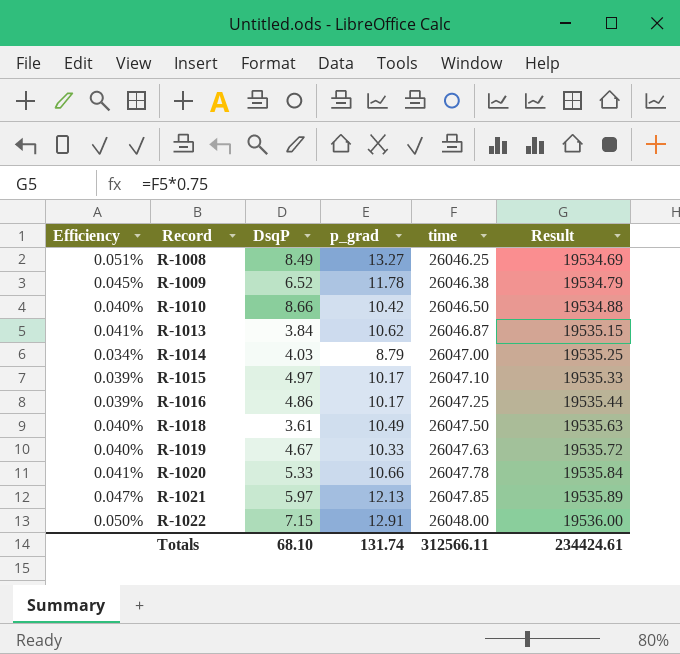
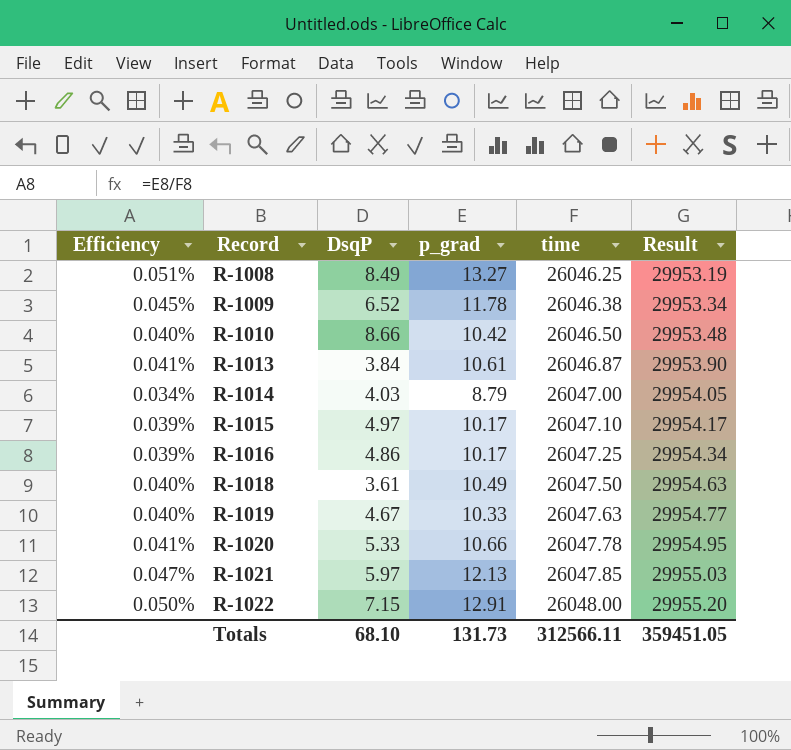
column Result | formula: [time] * 0.75 -> [time] * 1.15
R-1013 | p_grad: 10.62 -> 10.61
Totals | p_grad: 131.74 -> 131.73
Totals | Result: 234424.61 -> 359451.05

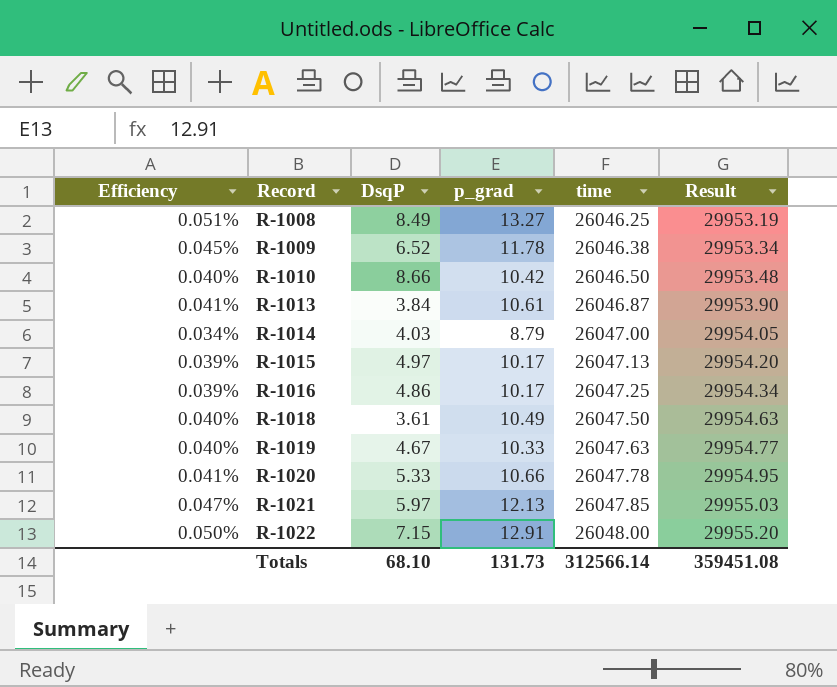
R-1015 | time: 26047.10 -> 26047.13
R-1015 | Result: 29954.17 -> 29954.20
Totals | time: 312566.11 -> 312566.14
Totals | Result: 359451.05 -> 359451.08

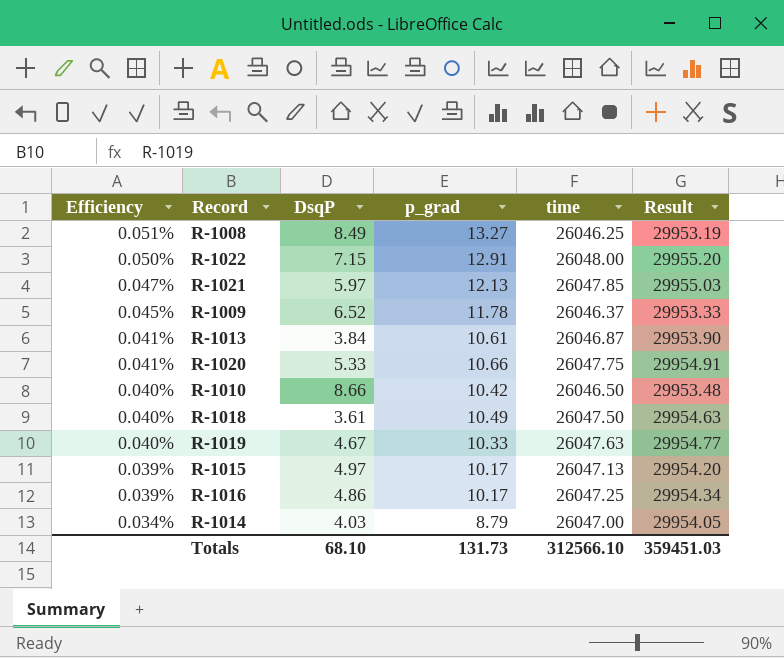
row order: Record ascending -> Efficiency descending
R-1009 | time: 26046.38 -> 26046.37
R-1009 | Result: 29953.34 -> 29953.33
R-1020 | time: 26047.78 -> 26047.75
R-1020 | Result: 29954.95 -> 29954.91
Totals | time: 312566.14 -> 312566.10
Totals | Result: 359451.08 -> 359451.03

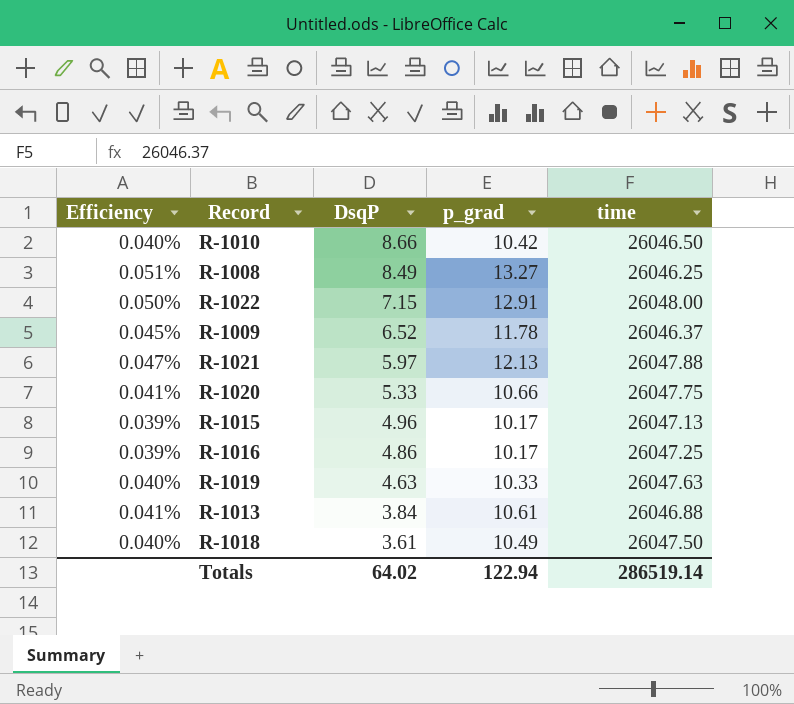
row order: Efficiency descending -> DsqP descending
column Result | formula: [time] * 1.15 -> none
row R-1014: 0.034% | 4.03 | 8.79 | 26047.00 | 29954.05 -> none
R-1021 | time: 26047.85 -> 26047.88
R-1015 | DsqP: 4.97 -> 4.96
R-1019 | DsqP: 4.67 -> 4.63
R-1013 | time: 26046.87 -> 26046.88
Totals | DsqP: 68.10 -> 64.02
Totals | p_grad: 131.73 -> 122.94
Totals | time: 312566.10 -> 286519.14

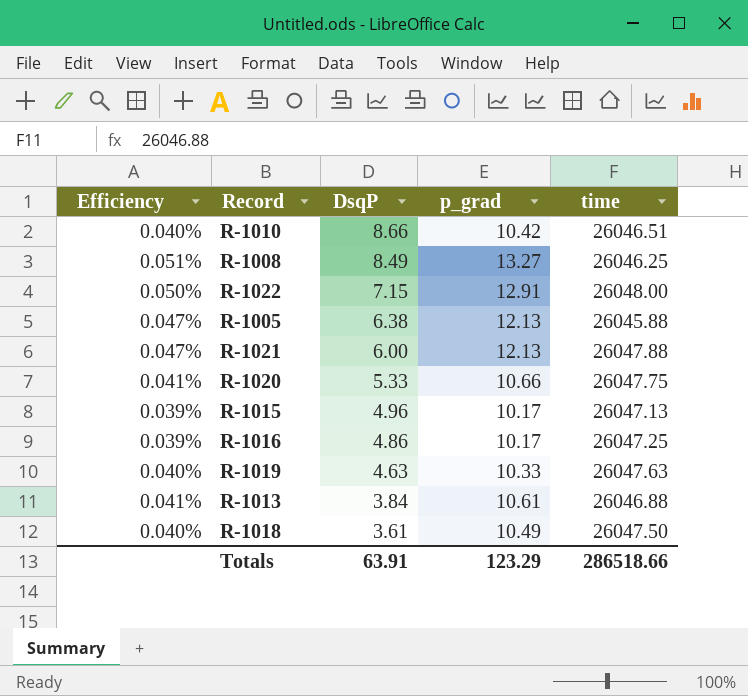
row R-1009: 0.045% | 6.52 | 11.78 | 26046.37 -> none
R-1010 | time: 26046.50 -> 26046.51
row R-1005: none -> 0.047% | 6.38 | 12.13 | 26045.88
R-1021 | DsqP: 5.97 -> 6.00
Totals | DsqP: 64.02 -> 63.91
Totals | p_grad: 122.94 -> 123.29
Totals | time: 286519.14 -> 286518.66

